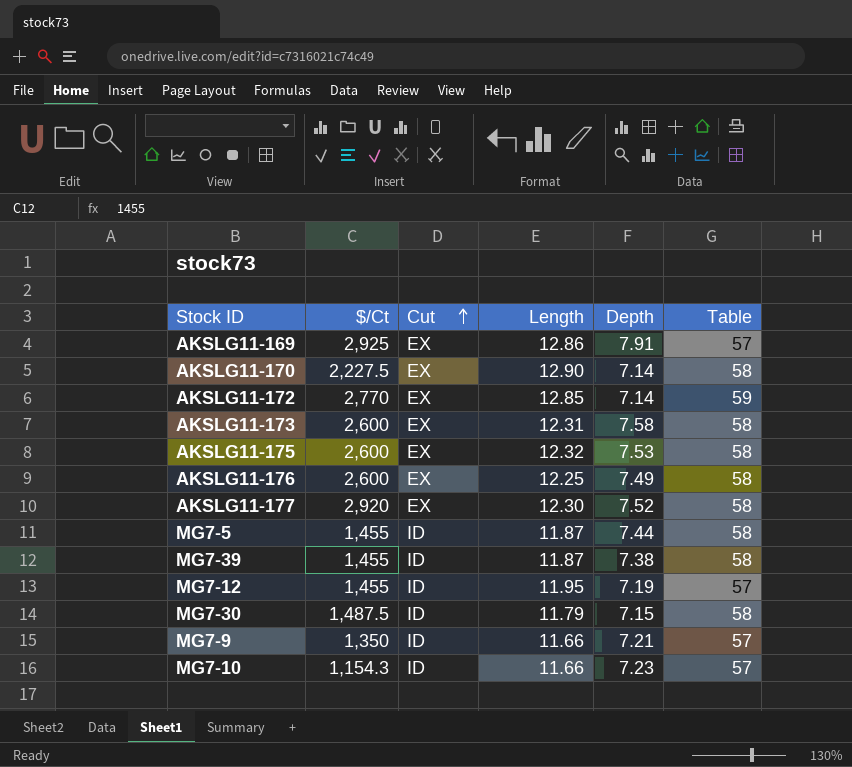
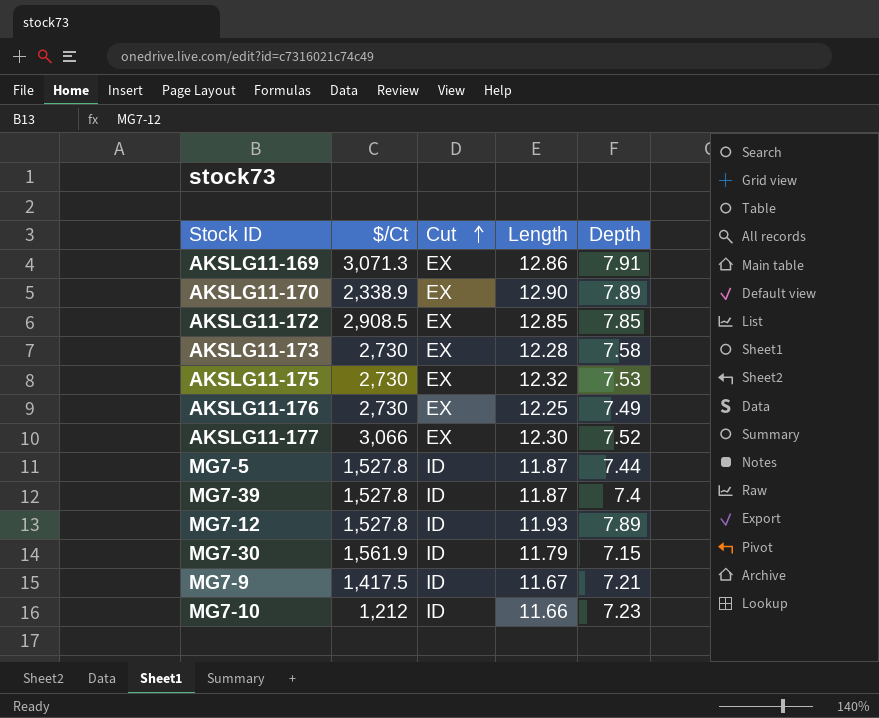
column Table | position: 6 -> none
AKSLG11-169 | $/Ct: 2,925 -> 3,071.3
AKSLG11-170 | $/Ct: 2,227.5 -> 2,338.9
AKSLG11-170 | Depth: 7.14 -> 7.89
AKSLG11-172 | $/Ct: 2,770 -> 2,908.5
AKSLG11-172 | Depth: 7.14 -> 7.85
AKSLG11-173 | $/Ct: 2,600 -> 2,730
AKSLG11-173 | Length: 12.31 -> 12.28
AKSLG11-175 | $/Ct: 2,600 -> 2,730
AKSLG11-176 | $/Ct: 2,600 -> 2,730
AKSLG11-177 | $/Ct: 2,920 -> 3,066
MG7-5 | $/Ct: 1,455 -> 1,527.8
MG7-39 | $/Ct: 1,455 -> 1,527.8
MG7-39 | Depth: 7.38 -> 7.4
MG7-12 | $/Ct: 1,455 -> 1,527.8
MG7-12 | Length: 11.95 -> 11.93
MG7-12 | Depth: 7.19 -> 7.89
MG7-30 | $/Ct: 1,487.5 -> 1,561.9
MG7-9 | $/Ct: 1,350 -> 1,417.5
MG7-9 | Length: 11.66 -> 11.67
MG7-10 | $/Ct: 1,154.3 -> 1,212

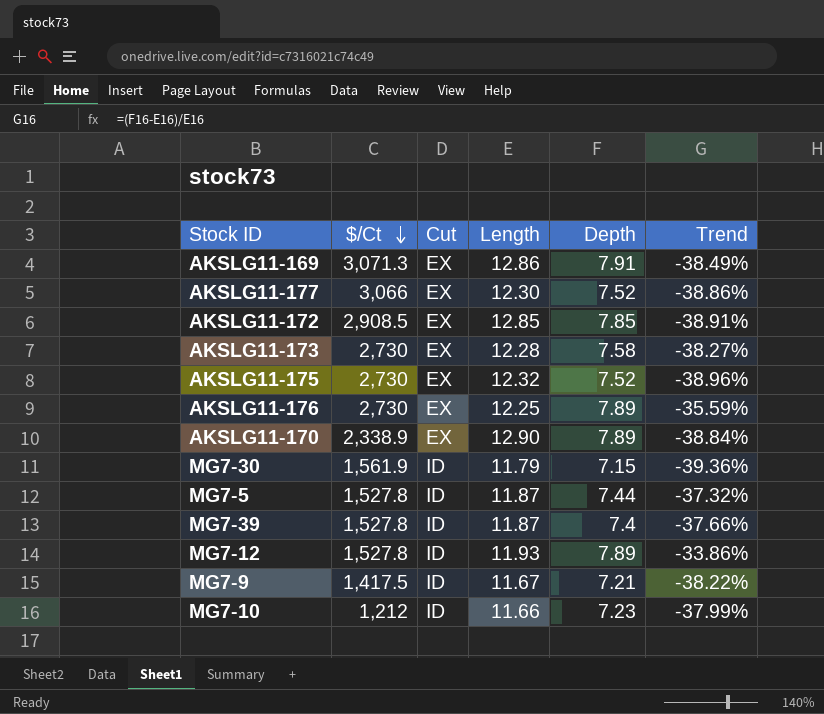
row order: Cut ascending -> $/Ct descending
column Trend | formula: none -> ([Depth] - [Length]) / [Length]
AKSLG11-175 | Depth: 7.53 -> 7.52
AKSLG11-176 | Depth: 7.49 -> 7.89

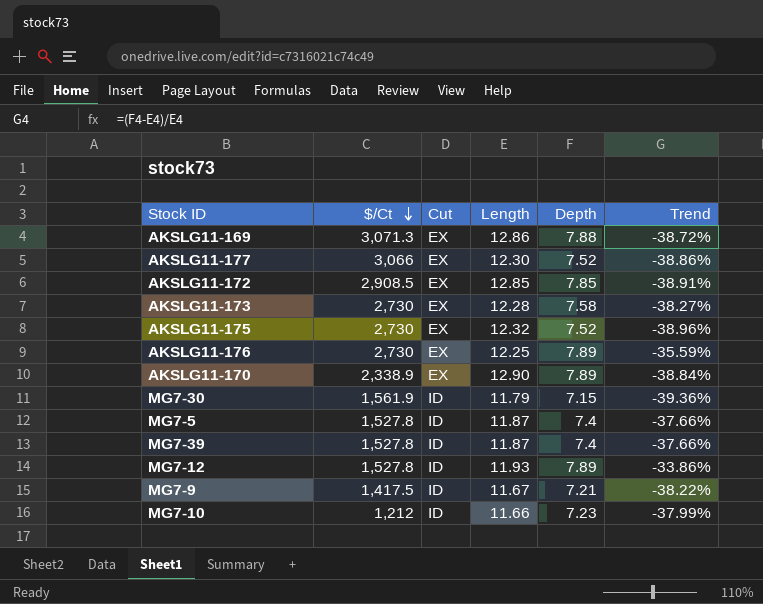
AKSLG11-169 | Depth: 7.91 -> 7.88
AKSLG11-169 | Trend: -38.49% -> -38.72%
MG7-5 | Depth: 7.44 -> 7.4
MG7-5 | Trend: -37.32% -> -37.66%

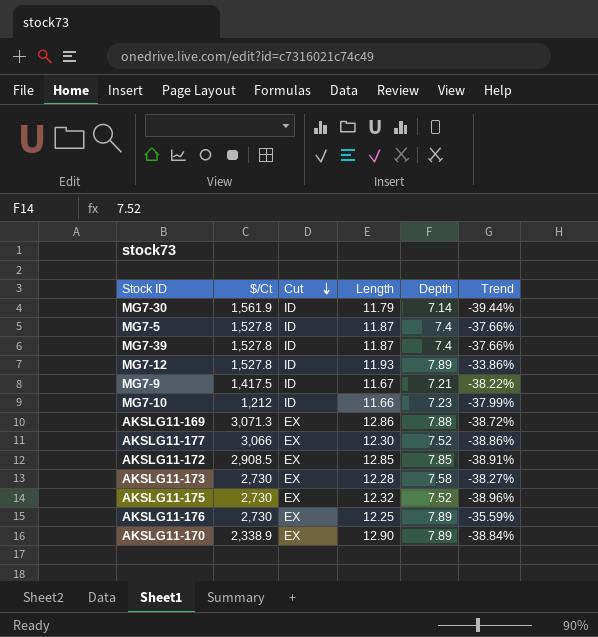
row order: $/Ct descending -> Cut descending
MG7-30 | Depth: 7.15 -> 7.14
MG7-30 | Trend: -39.36% -> -39.44%

